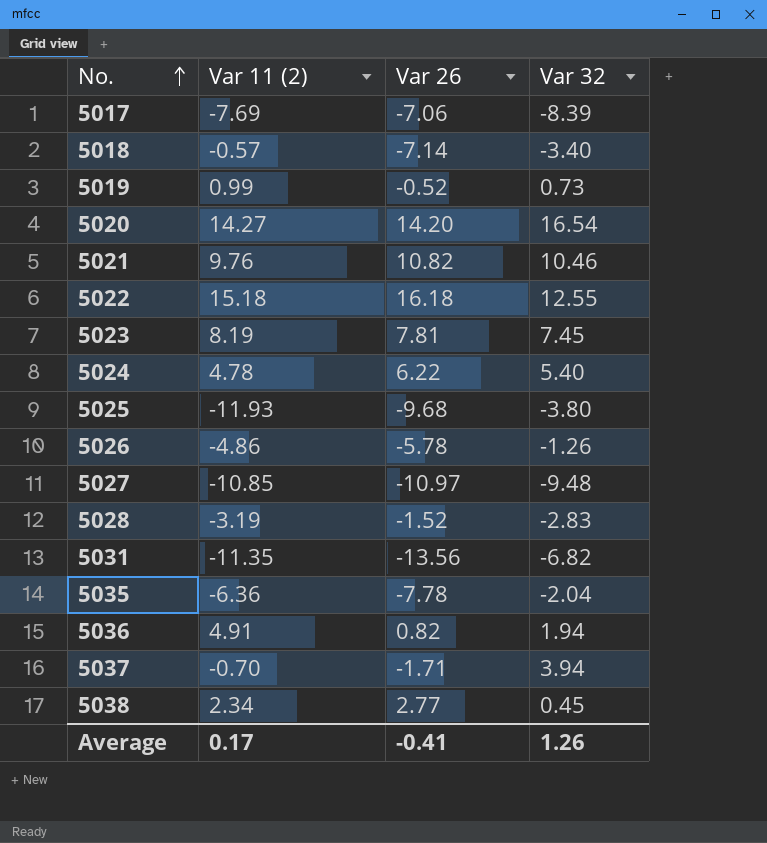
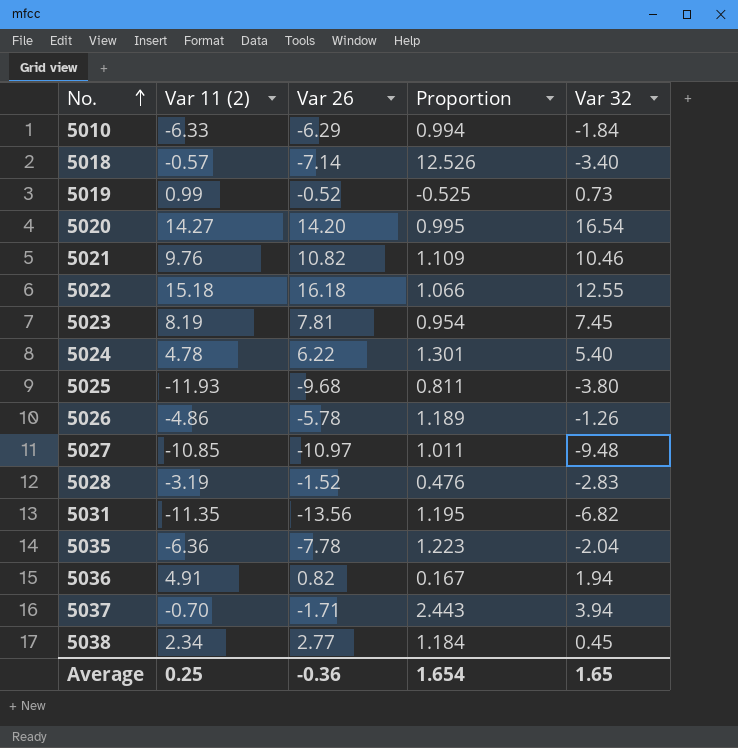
column Proportion | formula: none -> [Var 26] / [Var 11 (2)]
row 5017: -7.69 | -7.06 | -8.39 -> none
row 5010: none -> -6.33 | -6.29 | 0.994 | -1.84
Average | Var 11 (2): 0.17 -> 0.25
Average | Var 26: -0.41 -> -0.36
Average | Var 32: 1.26 -> 1.65

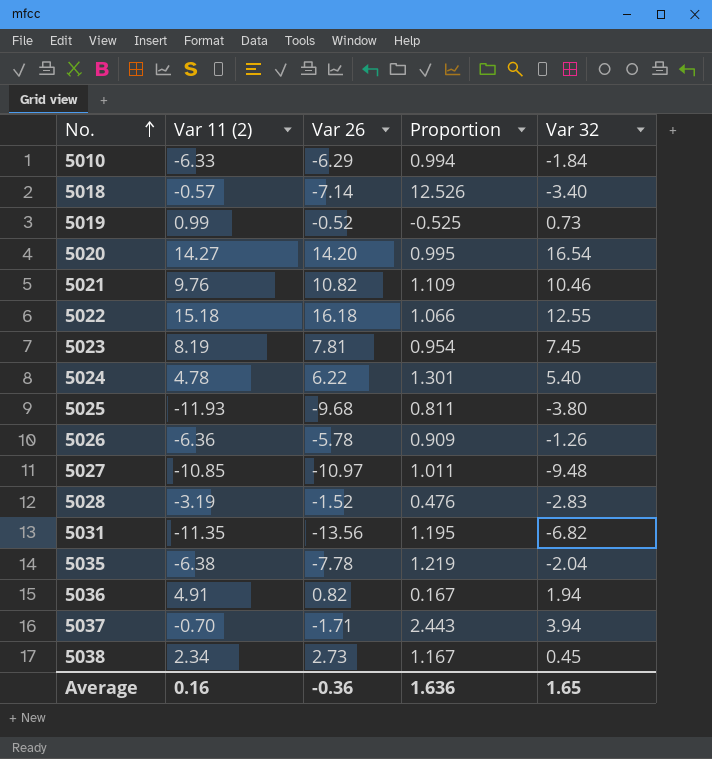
5026 | Var 11 (2): -4.86 -> -6.36
5026 | Proportion: 1.189 -> 0.909
5035 | Var 11 (2): -6.36 -> -6.38
5035 | Proportion: 1.223 -> 1.219
5038 | Var 26: 2.77 -> 2.73
5038 | Proportion: 1.184 -> 1.167
Average | Var 11 (2): 0.25 -> 0.16
Average | Proportion: 1.654 -> 1.636

